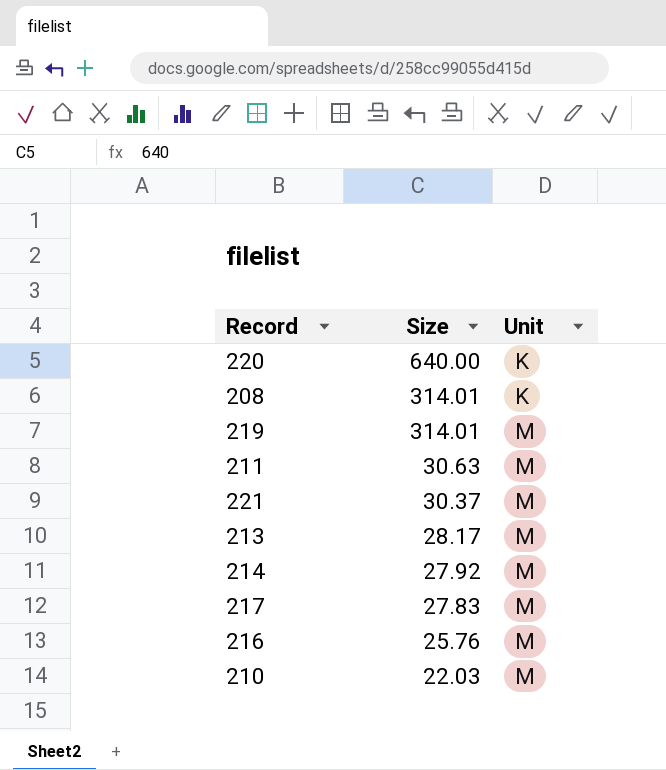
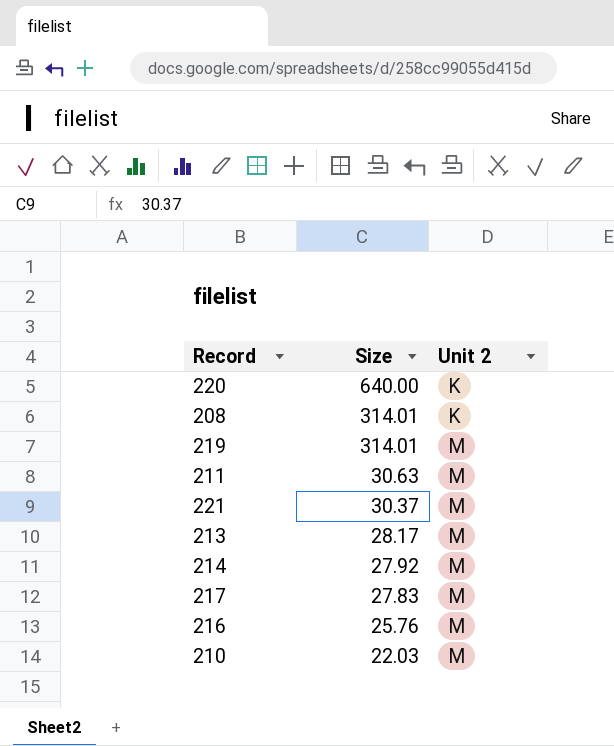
column name: Unit -> Unit 2

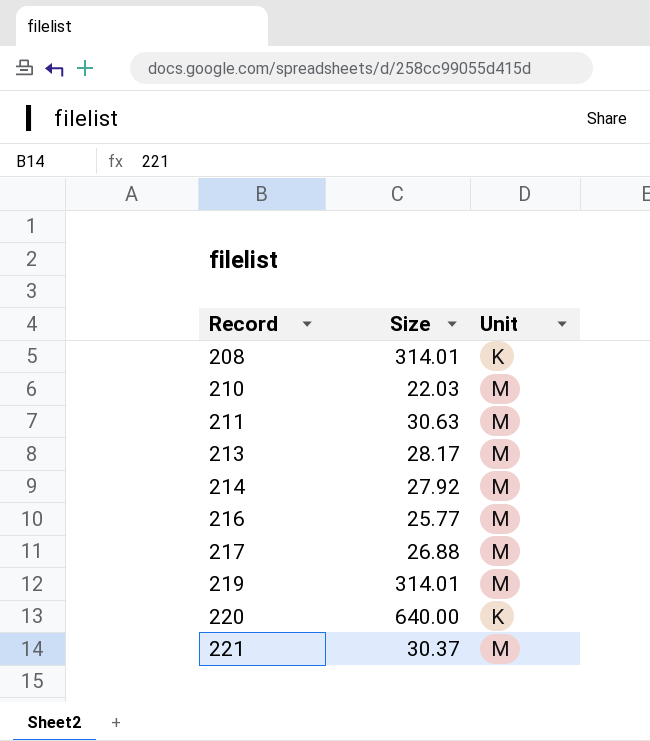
row order: Size descending -> Record ascending
column name: Unit 2 -> Unit
216 | Size: 25.76 -> 25.77
217 | Size: 27.83 -> 26.88

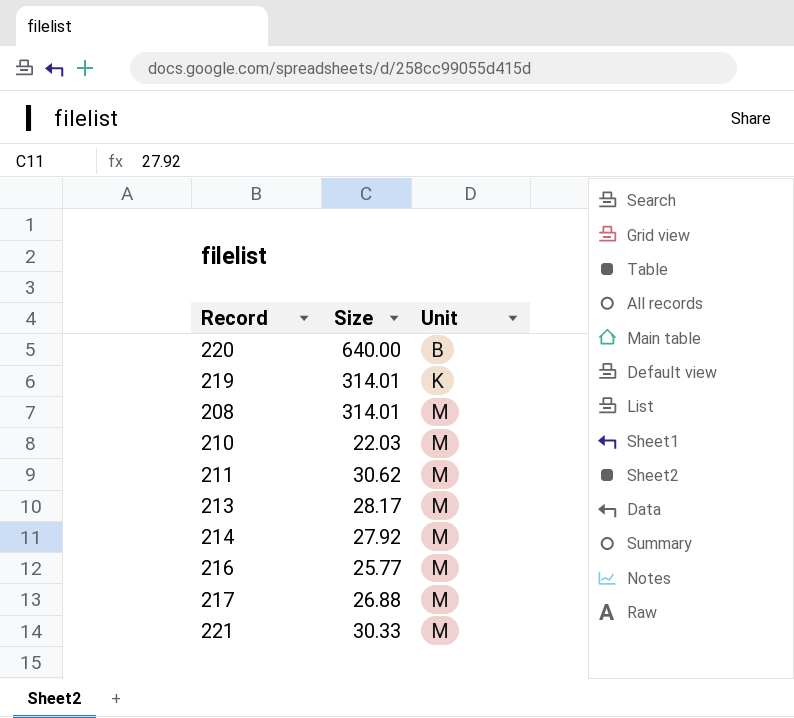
row order: Record ascending -> Unit ascending
220 | Unit: K -> B
219 | Unit: M -> K
208 | Unit: K -> M
211 | Size: 30.63 -> 30.62
221 | Size: 30.37 -> 30.33

